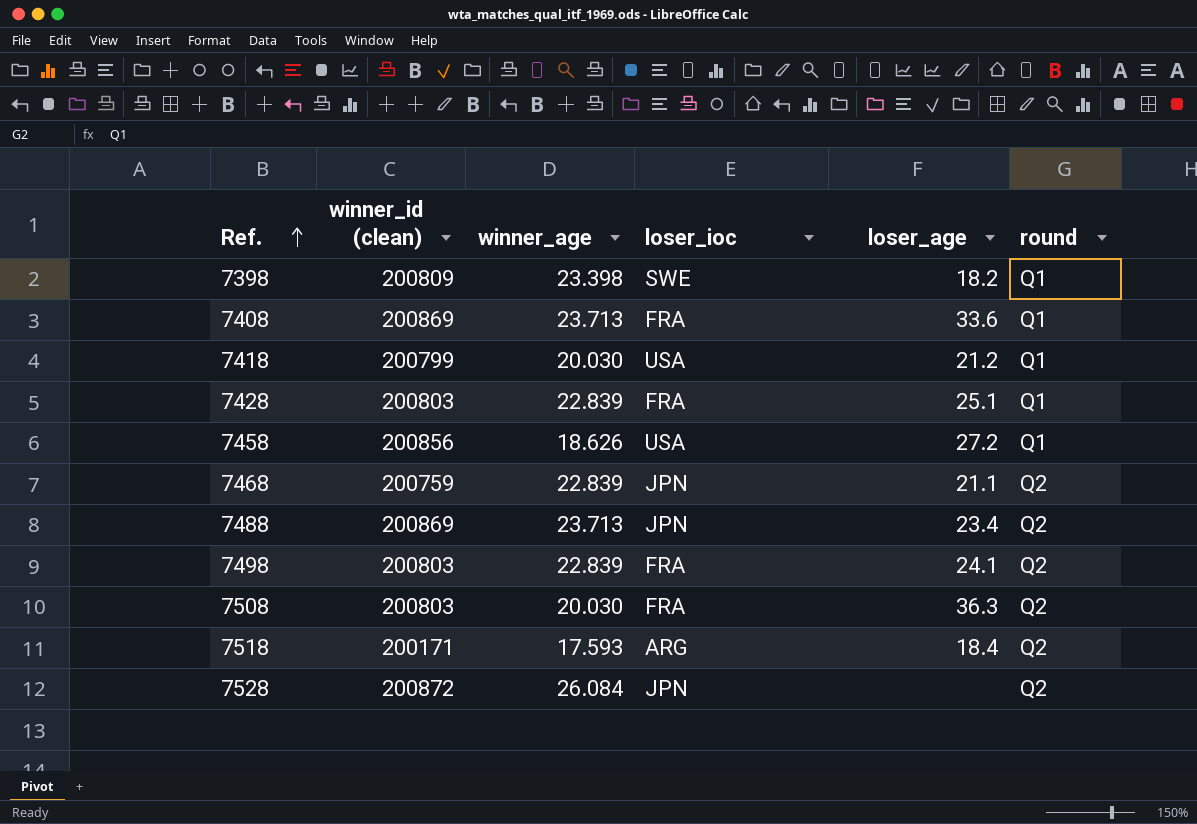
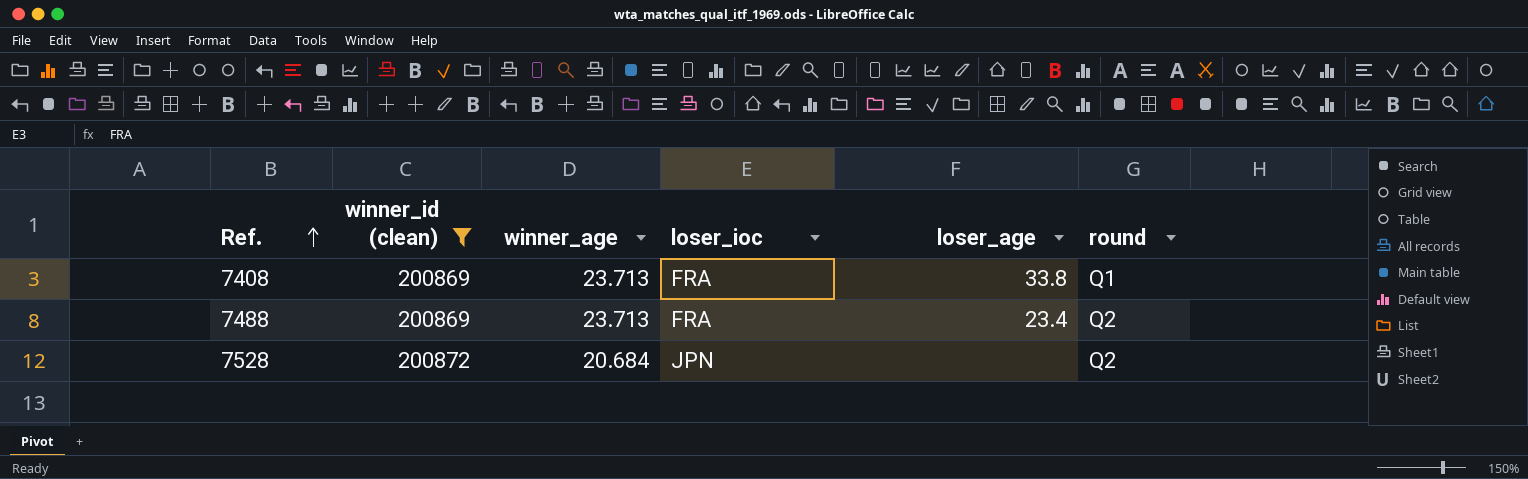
filter: none -> winner_id (clean) >= 200869
7408 | loser_age: 33.6 -> 33.8
7488 | loser_ioc: JPN -> FRA
7528 | winner_age: 26.084 -> 20.684

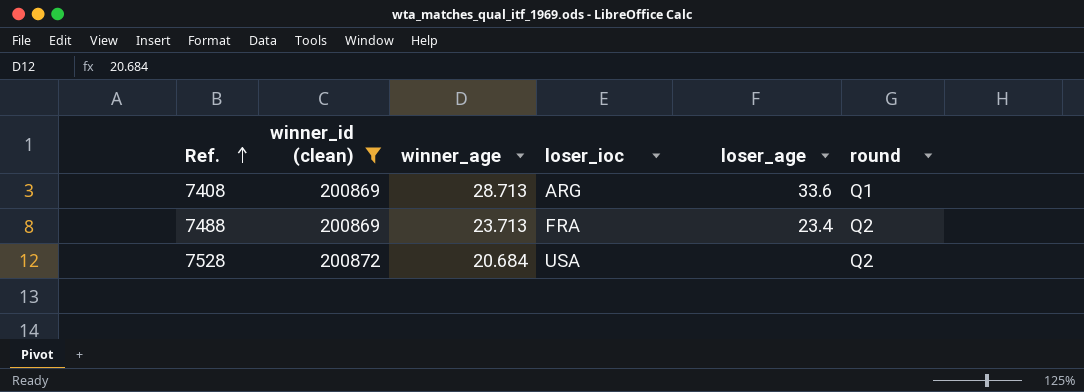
7408 | winner_age: 23.713 -> 28.713
7408 | loser_ioc: FRA -> ARG
7408 | loser_age: 33.8 -> 33.6
7528 | loser_ioc: JPN -> USA

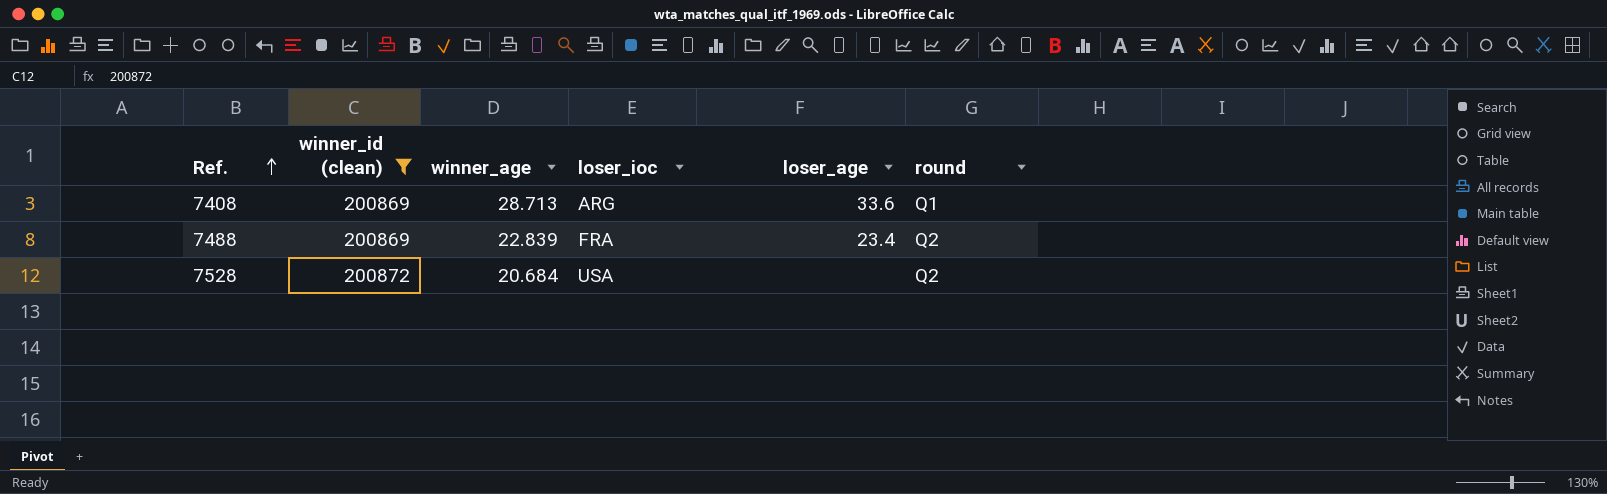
7488 | winner_age: 23.713 -> 22.839

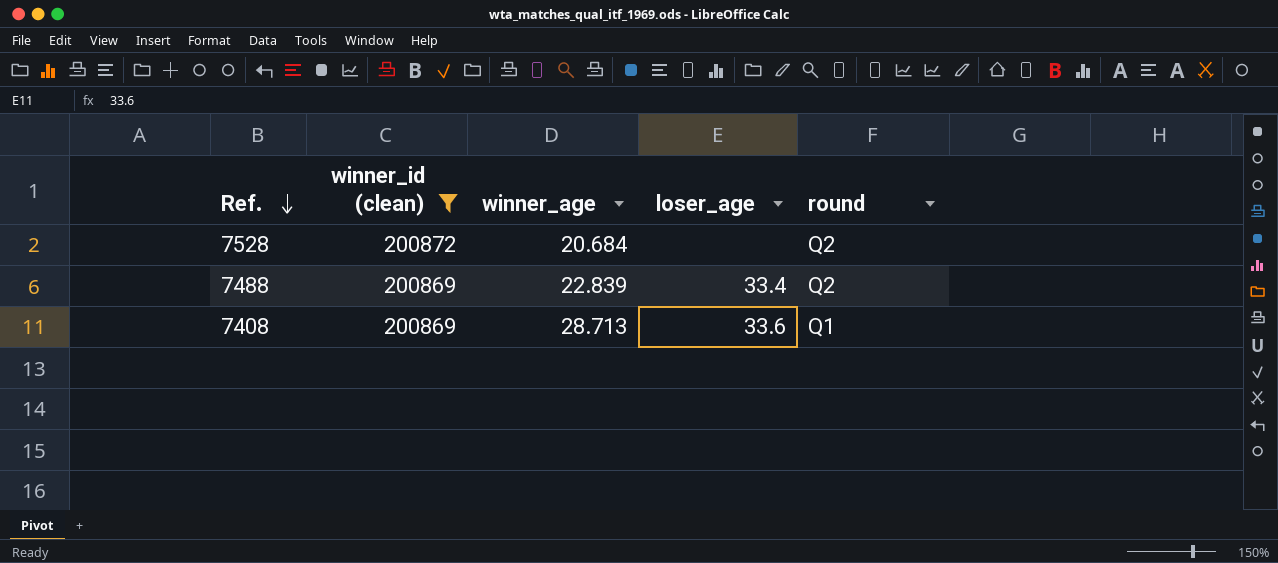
row order: Ref. ascending -> Ref. descending
column loser_ioc | position: 4 -> none
7488 | loser_age: 23.4 -> 33.4

